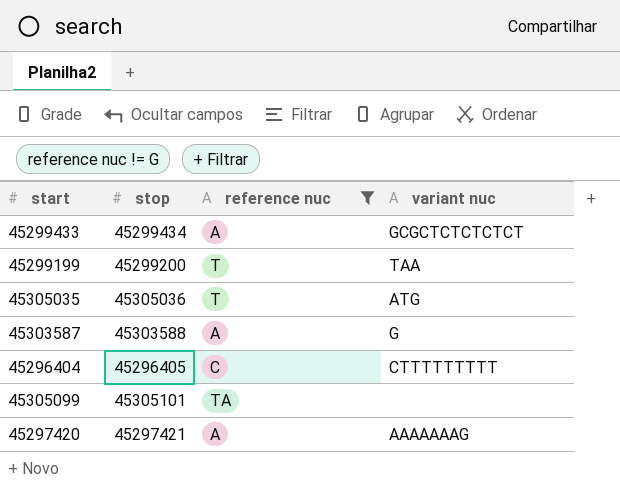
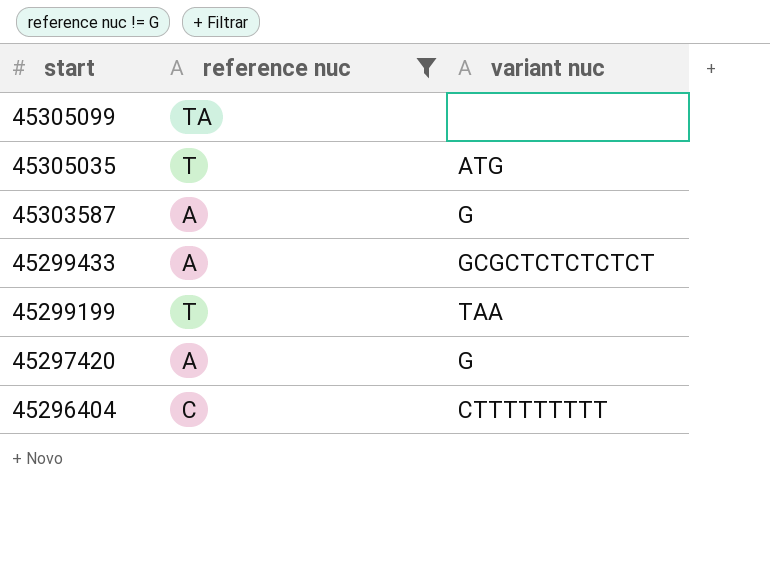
row order: none -> start descending
column stop | position: 2 -> none
45297420 | variant nuc: AAAAAAAG -> G

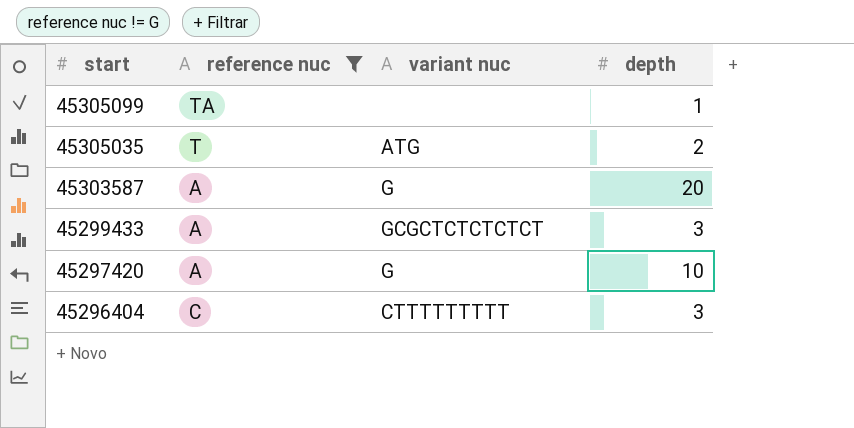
column depth | position: none -> 4
row 45299199: T | TAA -> none

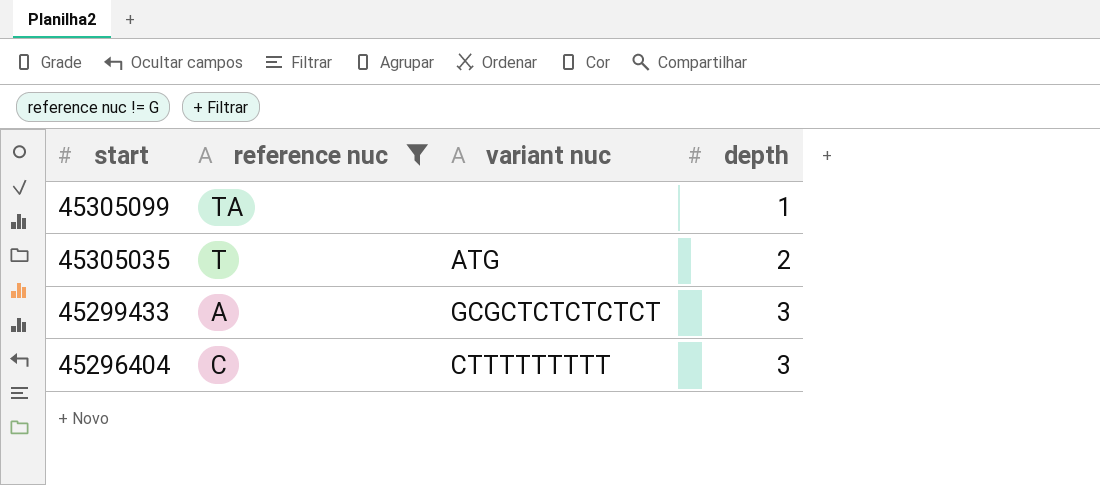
row 45303587: A | G | 20 -> none
row 45297420: A | G | 10 -> none

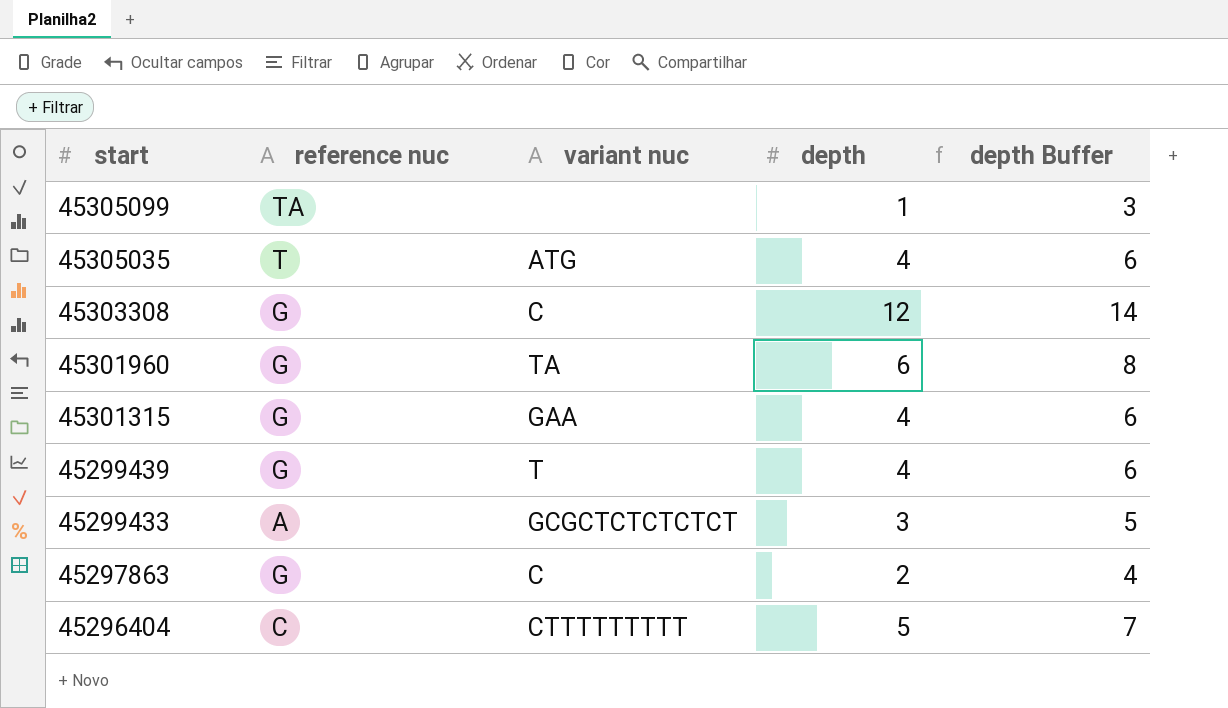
filter: reference nuc != G -> none
column depth Buffer | formula: none -> [depth] + 2
45305035 | depth: 2 -> 4
45296404 | depth: 3 -> 5

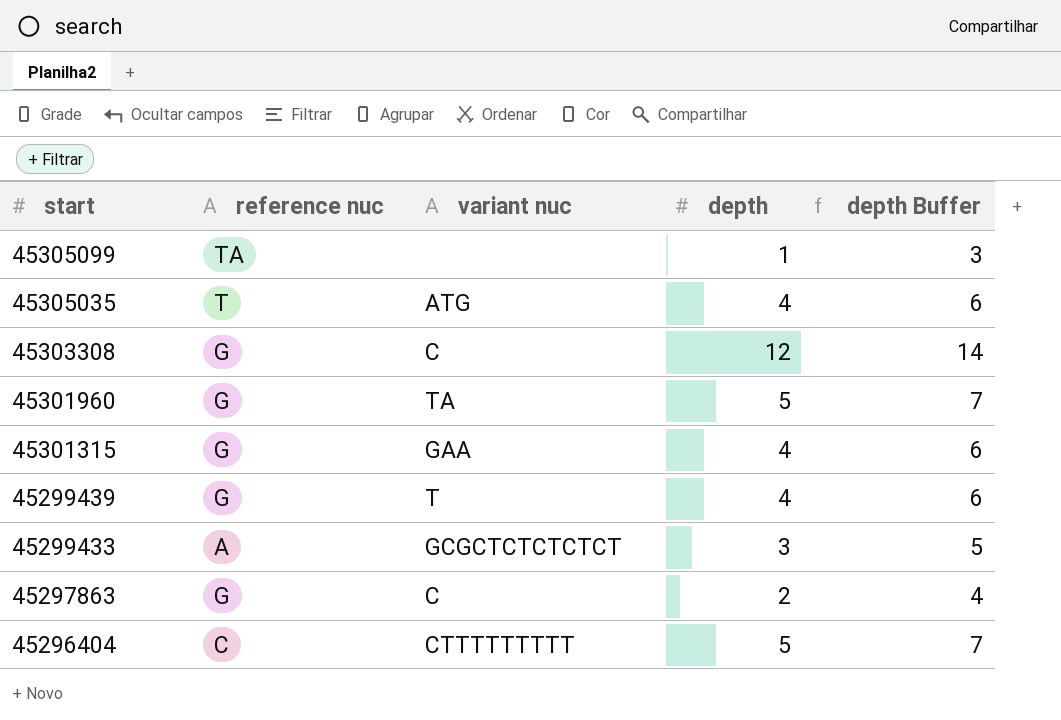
45301960 | depth: 6 -> 5
45301960 | depth Buffer: 8 -> 7

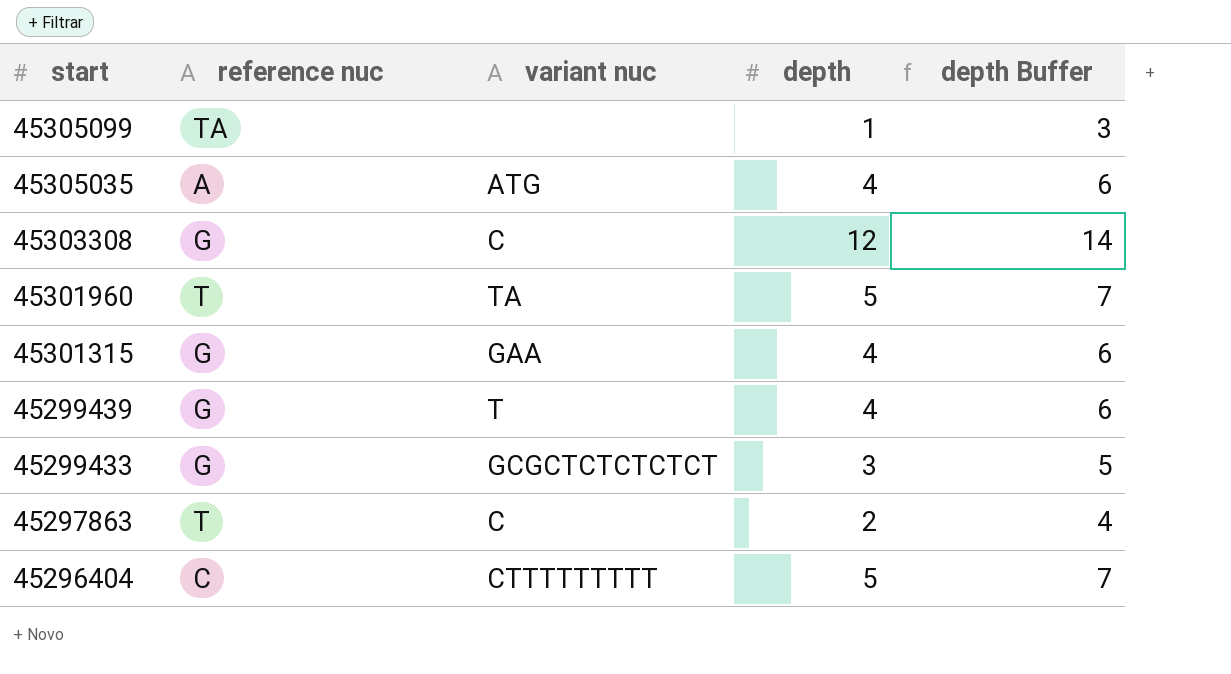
45305035 | reference nuc: T -> A
45301960 | reference nuc: G -> T
45299433 | reference nuc: A -> G
45297863 | reference nuc: G -> T

